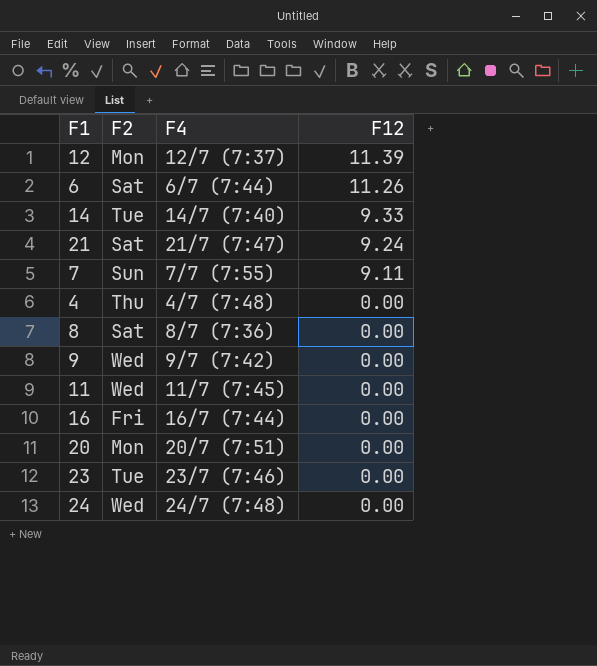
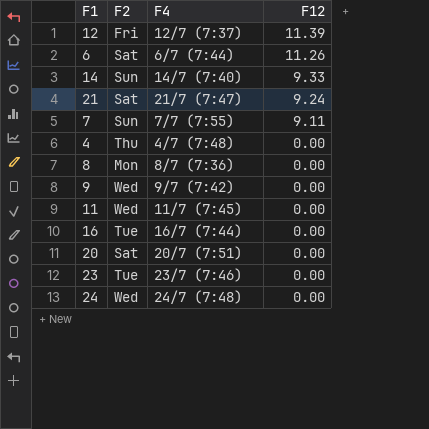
12 | F2: Mon -> Fri
14 | F2: Tue -> Sun
8 | F2: Sat -> Mon
16 | F2: Fri -> Tue
20 | F2: Mon -> Sat

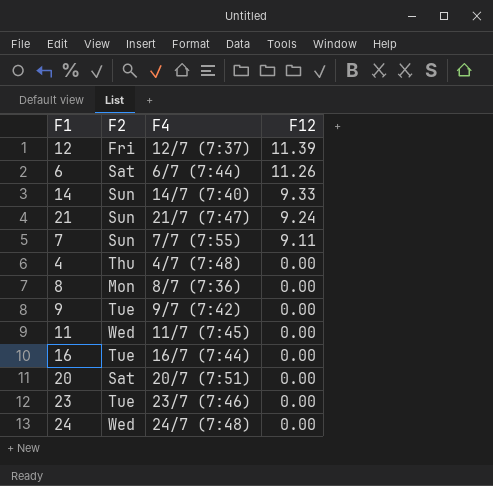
21 | F2: Sat -> Sun
9 | F2: Wed -> Tue

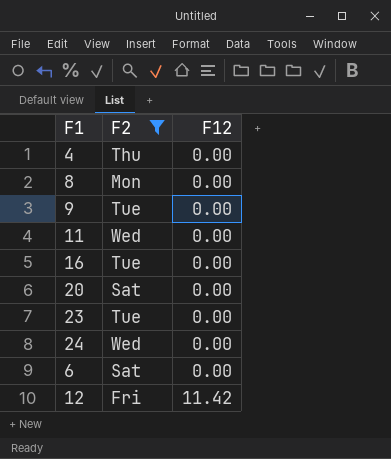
filter: none -> F2 != Sun
row order: F12 descending -> F12 ascending
column F4 | position: 3 -> none
6 | F12: 11.26 -> 0.00
12 | F12: 11.39 -> 11.42

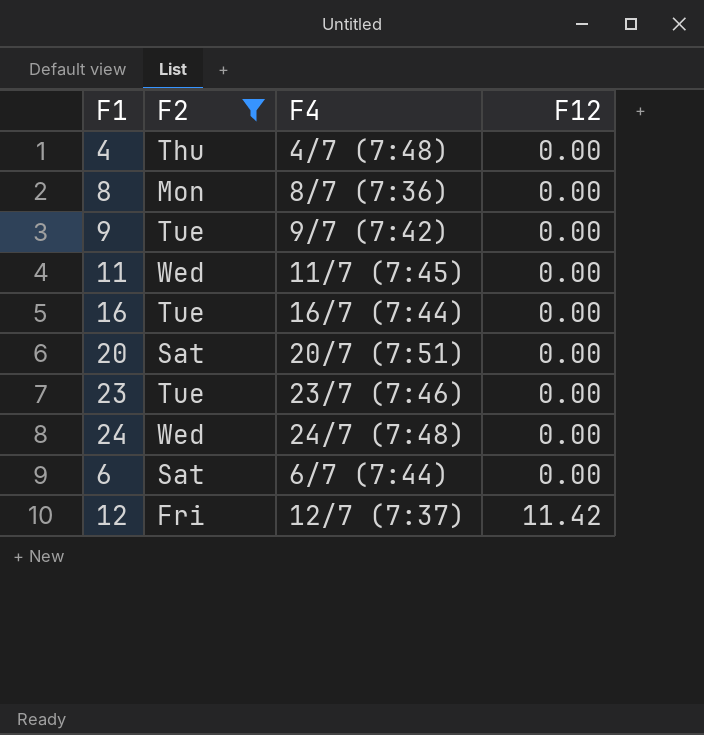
column F4 | position: none -> 3

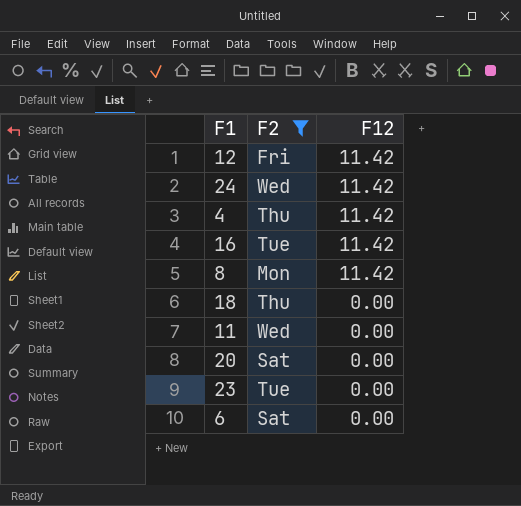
row order: F12 ascending -> F12 descending
column F4 | position: 3 -> none
row 9: Tue | 9/7 (7:42) | 0.00 -> none
24 | F12: 0.00 -> 11.42
4 | F12: 0.00 -> 11.42
16 | F12: 0.00 -> 11.42
8 | F12: 0.00 -> 11.42
row 18: none -> Thu | 0.00

